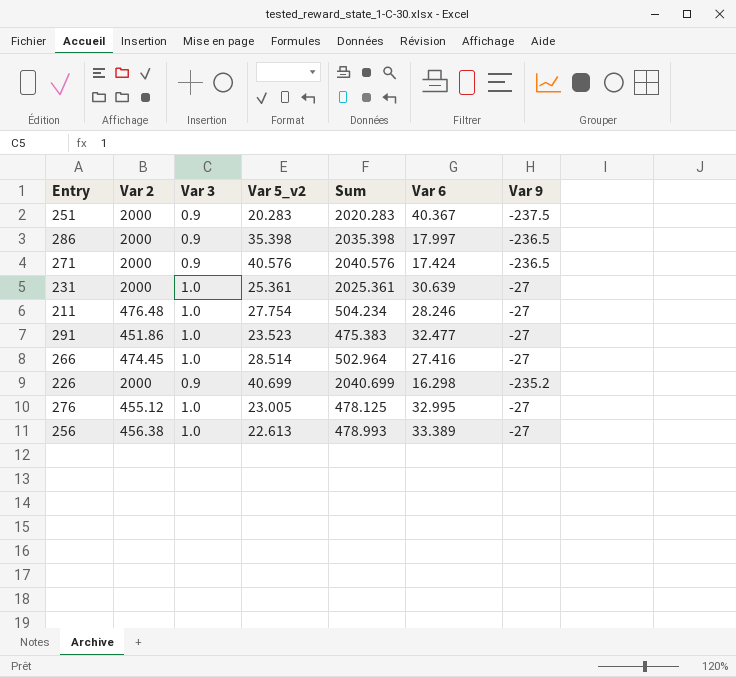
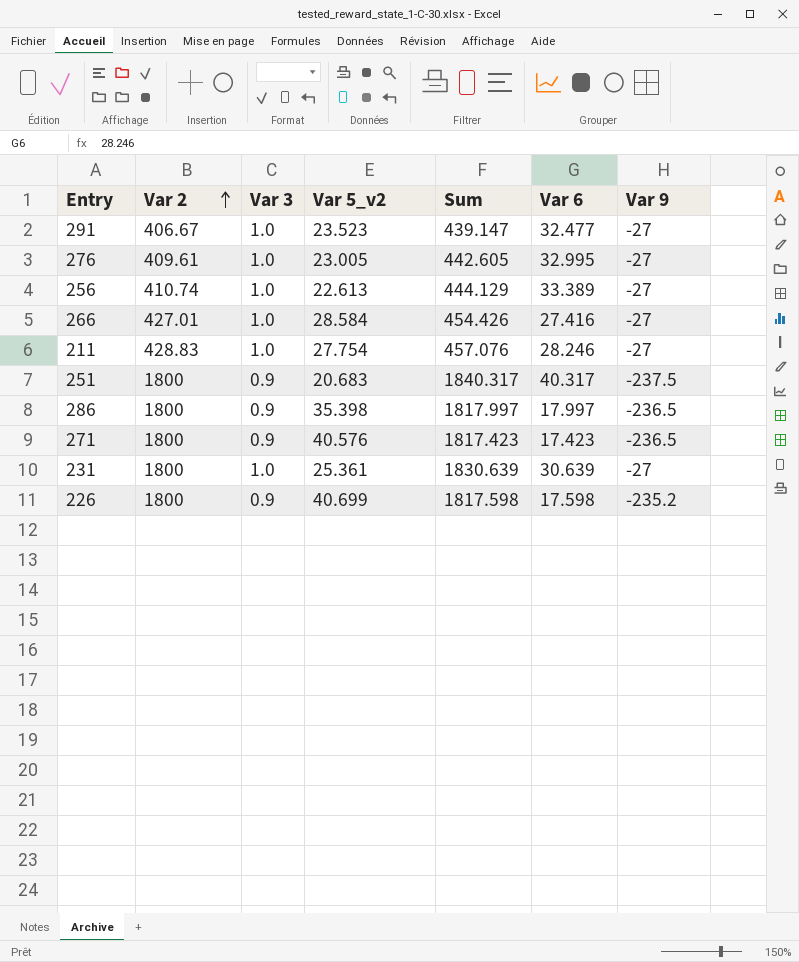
row order: none -> Var 2 ascending
column Sum | formula: [Var 2] + [Var 5_v2] -> [Var 2] + [Var 6]
291 | Var 2: 451.86 -> 406.67
276 | Var 2: 455.12 -> 409.61
256 | Var 2: 456.38 -> 410.74
266 | Var 2: 474.45 -> 427.01
266 | Var 5_v2: 28.514 -> 28.584
211 | Var 2: 476.48 -> 428.83
251 | Var 2: 2000 -> 1800
251 | Var 5_v2: 20.283 -> 20.683
251 | Var 6: 40.367 -> 40.317
286 | Var 2: 2000 -> 1800
271 | Var 2: 2000 -> 1800
271 | Var 6: 17.424 -> 17.423
231 | Var 2: 2000 -> 1800
226 | Var 2: 2000 -> 1800
226 | Var 6: 16.298 -> 17.598

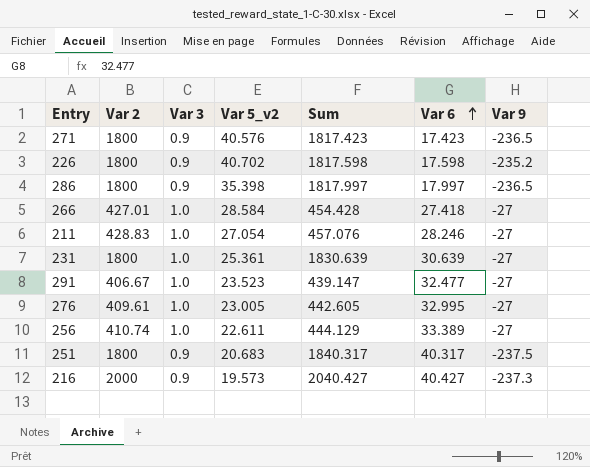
row order: Var 2 ascending -> Var 6 ascending
226 | Var 5_v2: 40.699 -> 40.702
266 | Sum: 454.426 -> 454.428
266 | Var 6: 27.416 -> 27.418
211 | Var 5_v2: 27.754 -> 27.054
256 | Var 5_v2: 22.613 -> 22.611
row 216: none -> 2000 | 0.9 | 19.573 | 2040.427 | 40.427 | -237.3

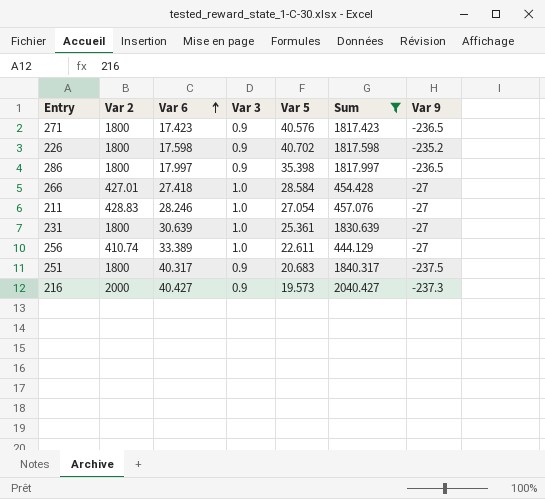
filter: none -> Sum >= 444.129
column Var 6 | position: 6 -> 3
column name: Var 5_v2 -> Var 5

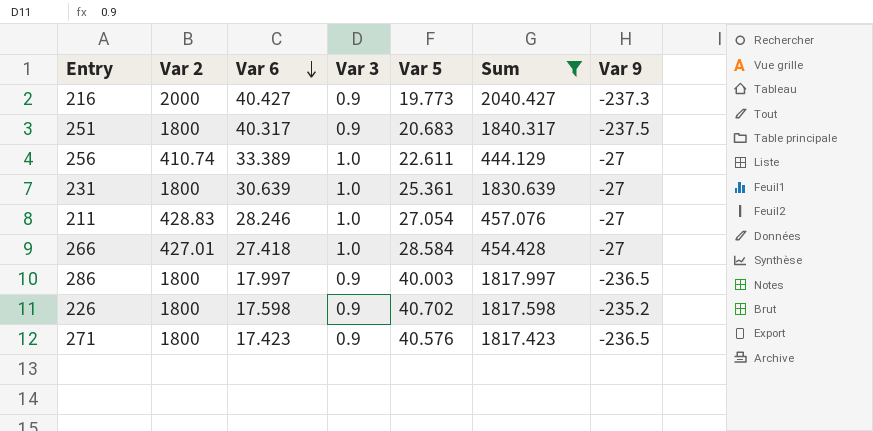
row order: Var 6 ascending -> Var 6 descending
216 | Var 5: 19.573 -> 19.773
286 | Var 5: 35.398 -> 40.003

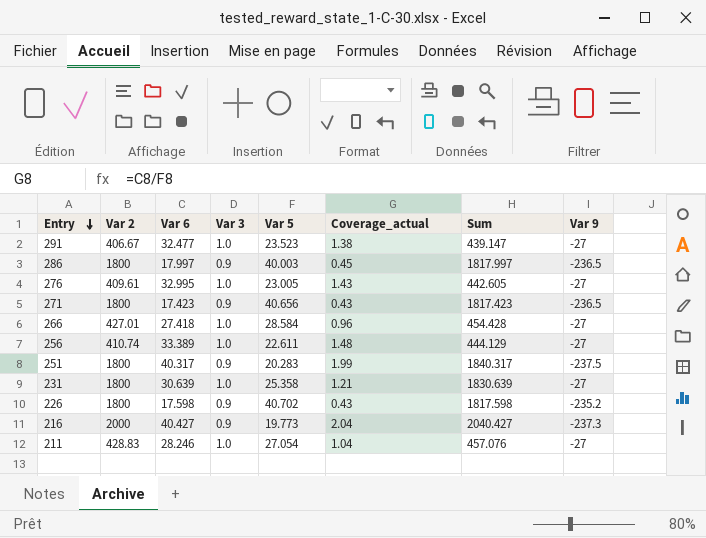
filter: Sum >= 444.129 -> none
row order: Var 6 descending -> Entry descending
column Coverage_actual | formula: none -> [Var 6] / [Var 5]
271 | Var 5: 40.576 -> 40.656
251 | Var 5: 20.683 -> 20.283
231 | Var 5: 25.361 -> 25.358

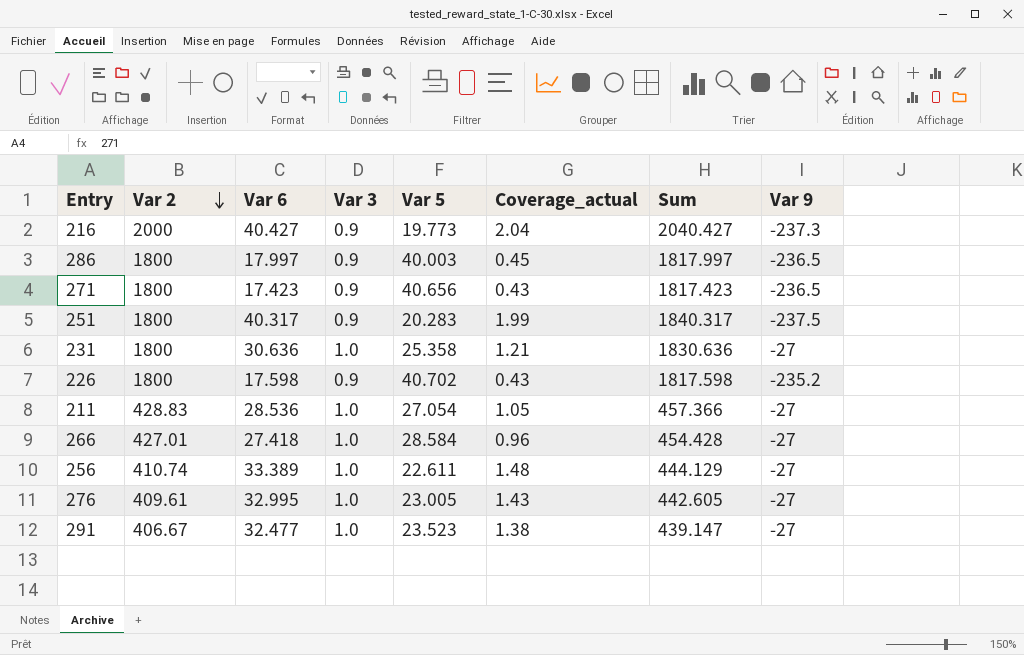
row order: Entry descending -> Var 2 descending
231 | Var 6: 30.639 -> 30.636
231 | Sum: 1830.639 -> 1830.636
211 | Var 6: 28.246 -> 28.536
211 | Coverage_actual: 1.04 -> 1.05
211 | Sum: 457.076 -> 457.366

